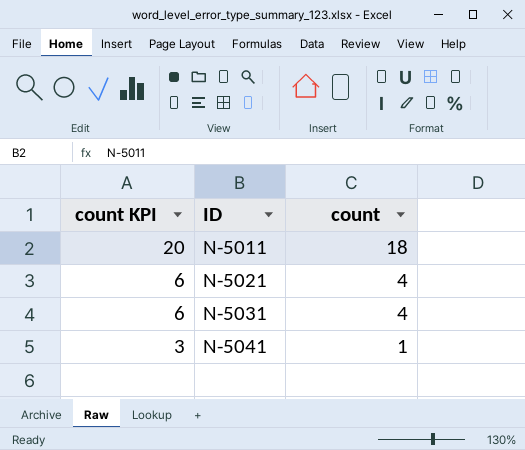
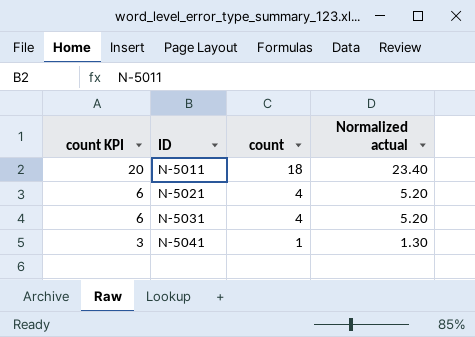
column Normalized actual | formula: none -> [count] * 1.3

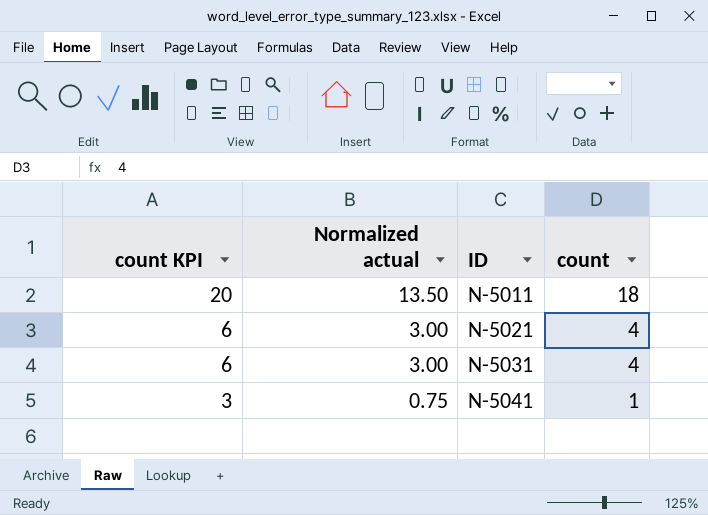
column Normalized actual | formula: [count] * 1.3 -> [count] * 0.75
column Normalized actual | position: 4 -> 2

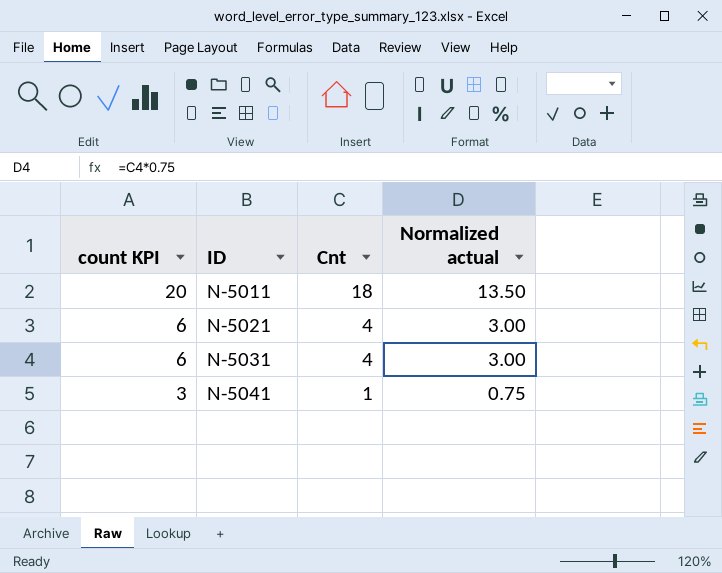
column name: count -> Cnt
column Normalized actual | position: 2 -> 4

